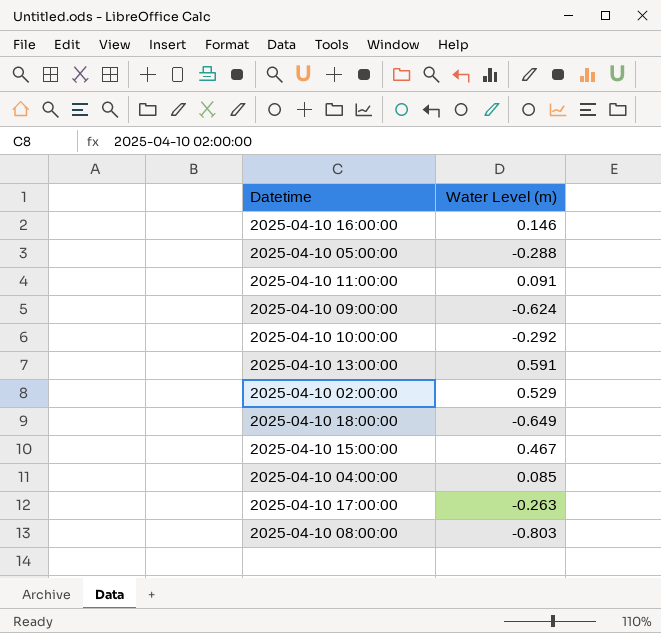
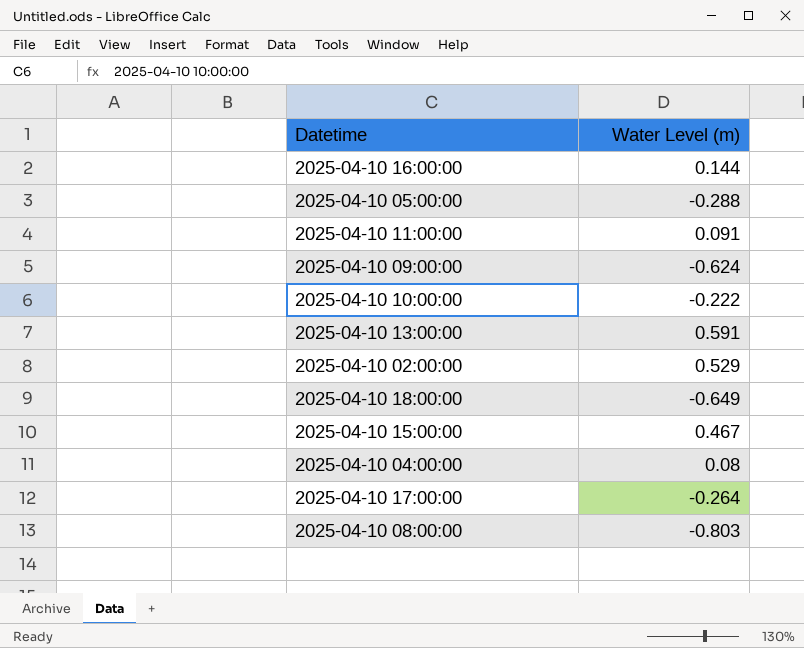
2025-04-10 16:00:00 | Water Level (m): 0.146 -> 0.144
2025-04-10 10:00:00 | Water Level (m): -0.292 -> -0.222
2025-04-10 04:00:00 | Water Level (m): 0.085 -> 0.08
2025-04-10 17:00:00 | Water Level (m): -0.263 -> -0.264

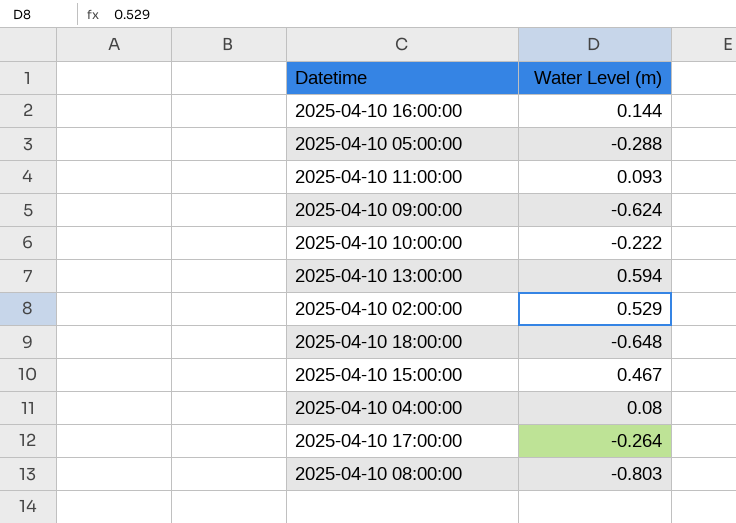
2025-04-10 11:00:00 | Water Level (m): 0.091 -> 0.093
2025-04-10 13:00:00 | Water Level (m): 0.591 -> 0.594
2025-04-10 18:00:00 | Water Level (m): -0.649 -> -0.648

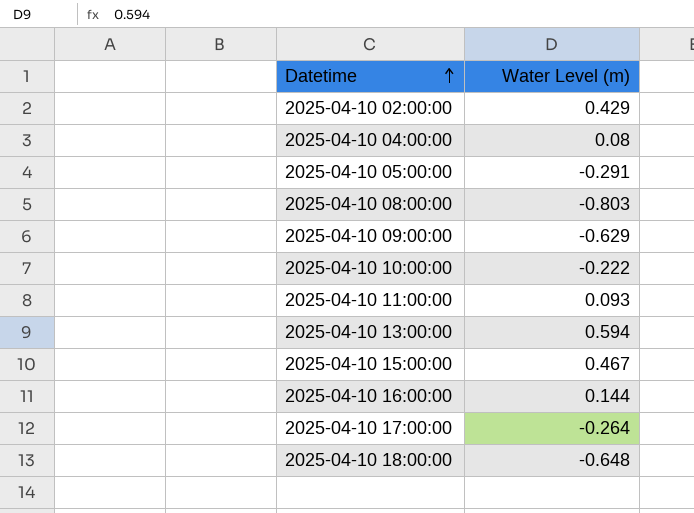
row order: none -> Datetime ascending
2025-04-10 02:00:00 | Water Level (m): 0.529 -> 0.429
2025-04-10 05:00:00 | Water Level (m): -0.288 -> -0.291
2025-04-10 09:00:00 | Water Level (m): -0.624 -> -0.629

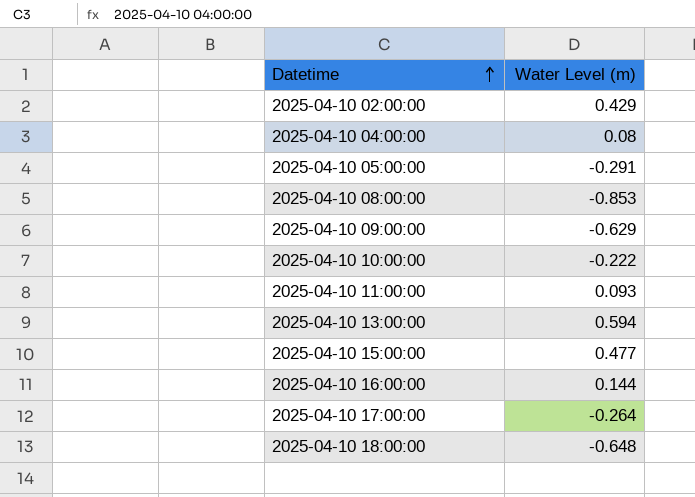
2025-04-10 08:00:00 | Water Level (m): -0.803 -> -0.853
2025-04-10 15:00:00 | Water Level (m): 0.467 -> 0.477

